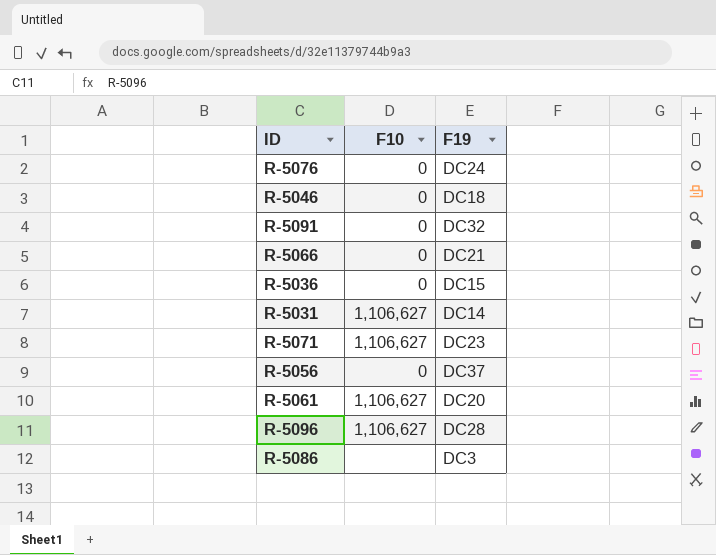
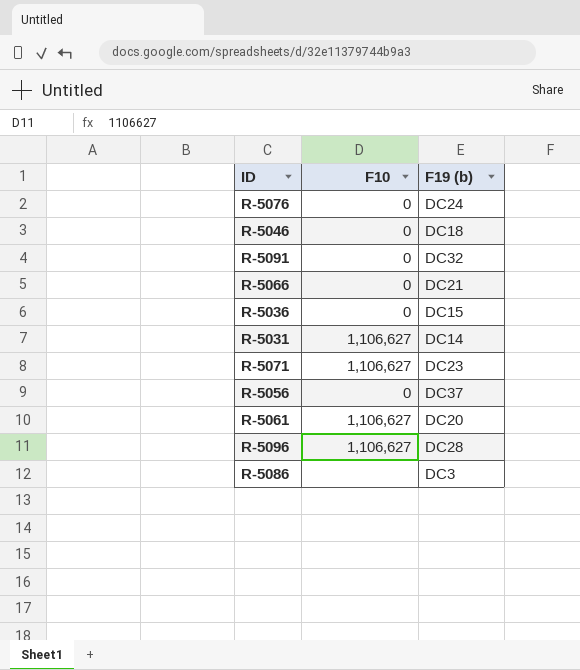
column name: F19 -> F19 (b)

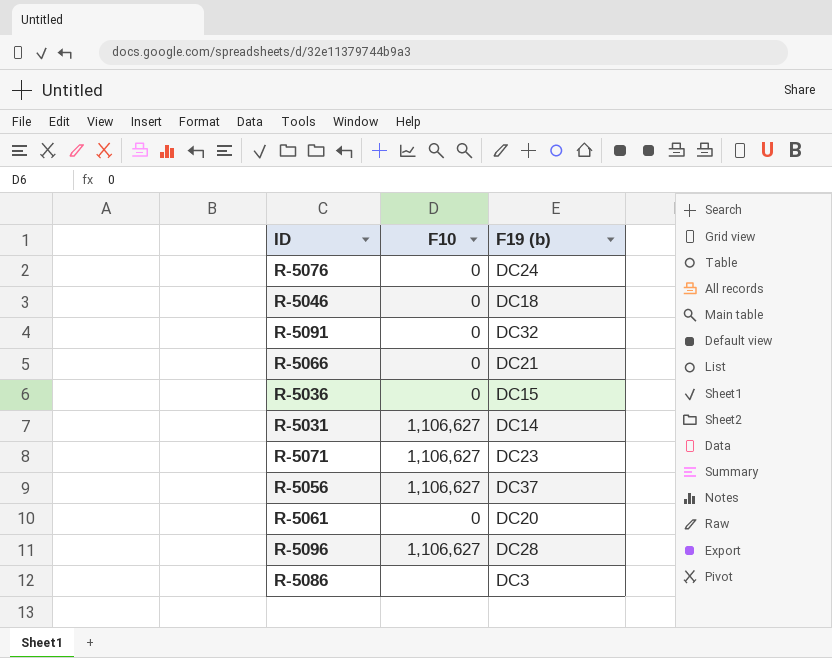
R-5056 | F10: 0 -> 1,106,627
R-5061 | F10: 1,106,627 -> 0

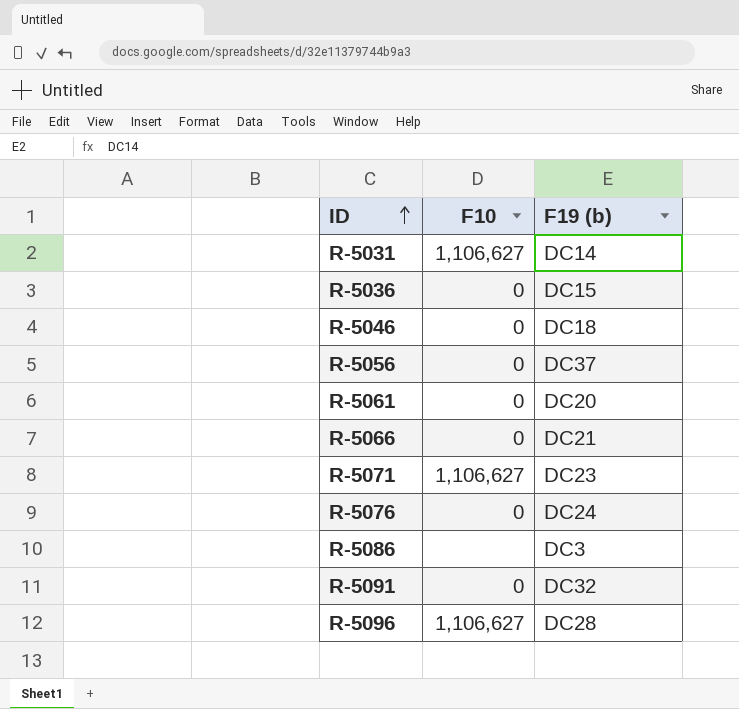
row order: none -> ID ascending
R-5056 | F10: 1,106,627 -> 0

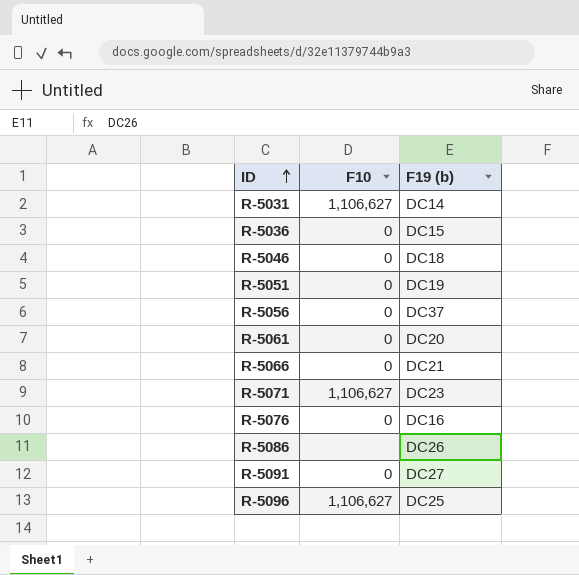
row R-5051: none -> 0 | DC19
R-5076 | F19 (b): DC24 -> DC16
R-5086 | F19 (b): DC3 -> DC26
R-5091 | F19 (b): DC32 -> DC27
R-5096 | F19 (b): DC28 -> DC25

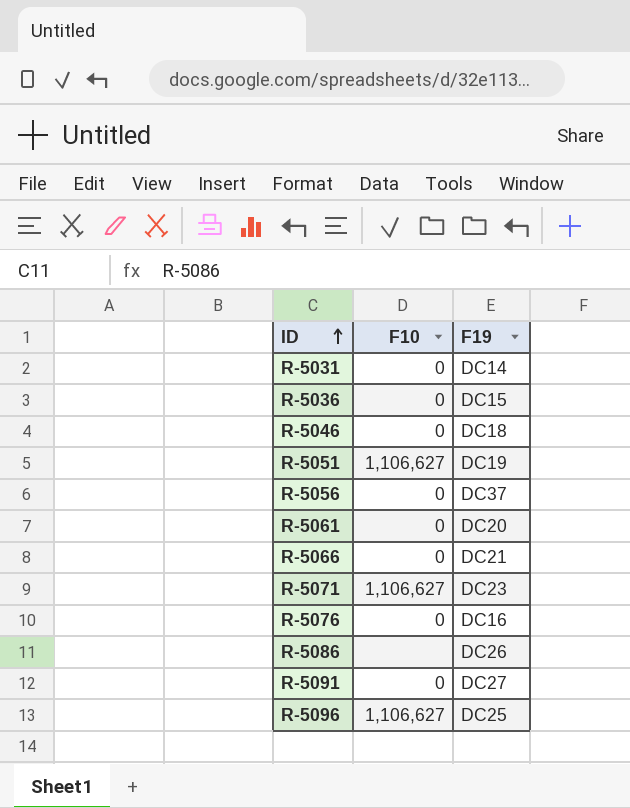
column name: F19 (b) -> F19
R-5031 | F10: 1,106,627 -> 0
R-5051 | F10: 0 -> 1,106,627

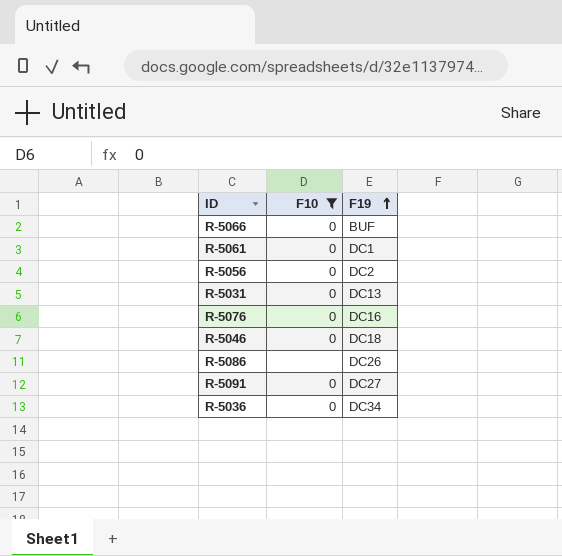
filter: none -> F10 != 1,106,627
row order: ID ascending -> F19 ascending
R-5066 | F19: DC21 -> BUF
R-5061 | F19: DC20 -> DC1
R-5056 | F19: DC37 -> DC2
R-5031 | F19: DC14 -> DC13
R-5036 | F19: DC15 -> DC34

